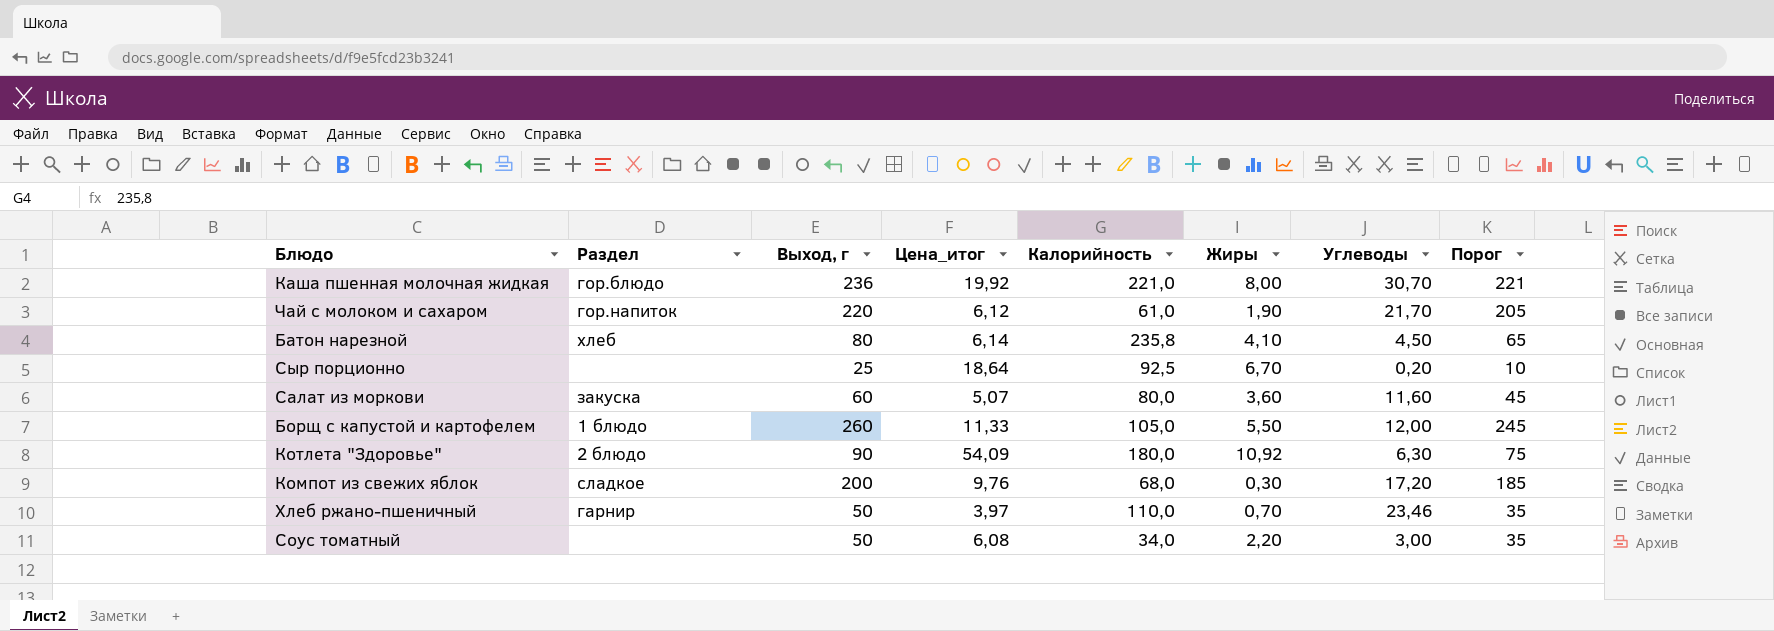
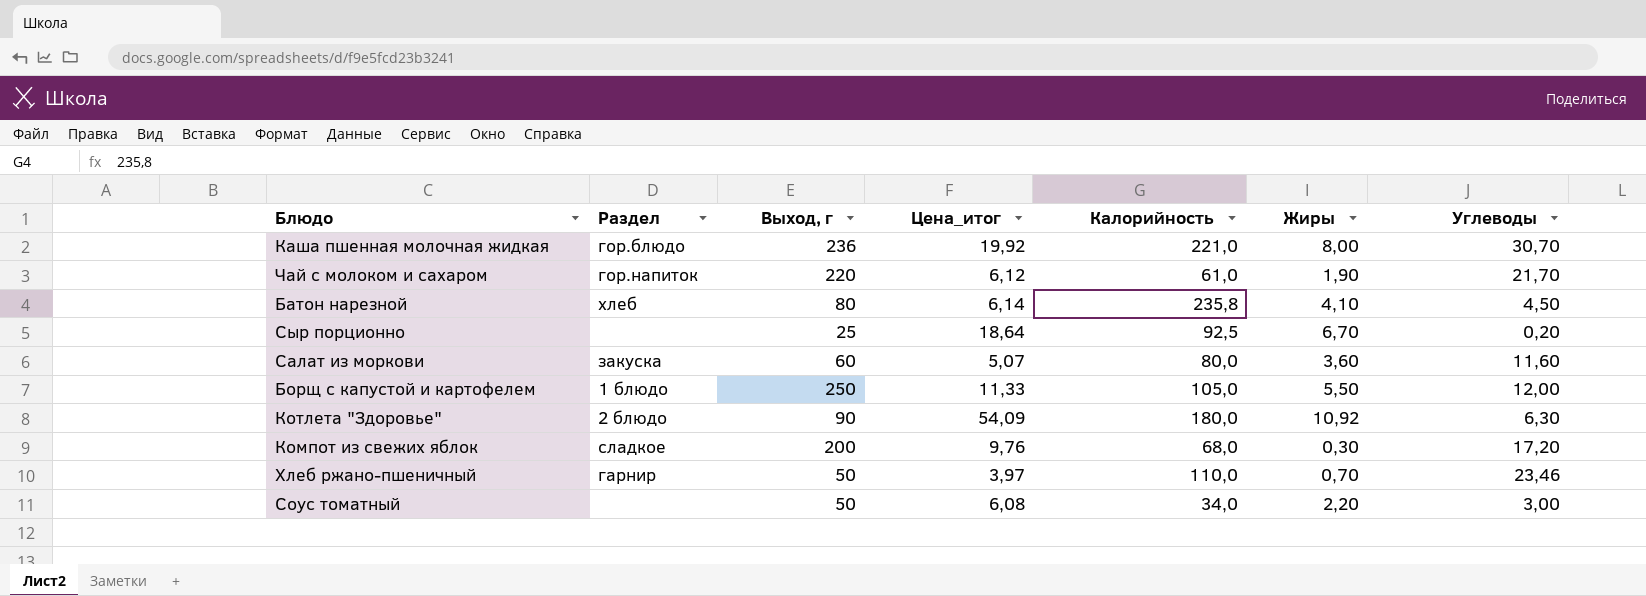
column Порог | formula: [Выход, г] - 15 -> none
Борщ с капустой и картофелем | Выход, г: 260 -> 250

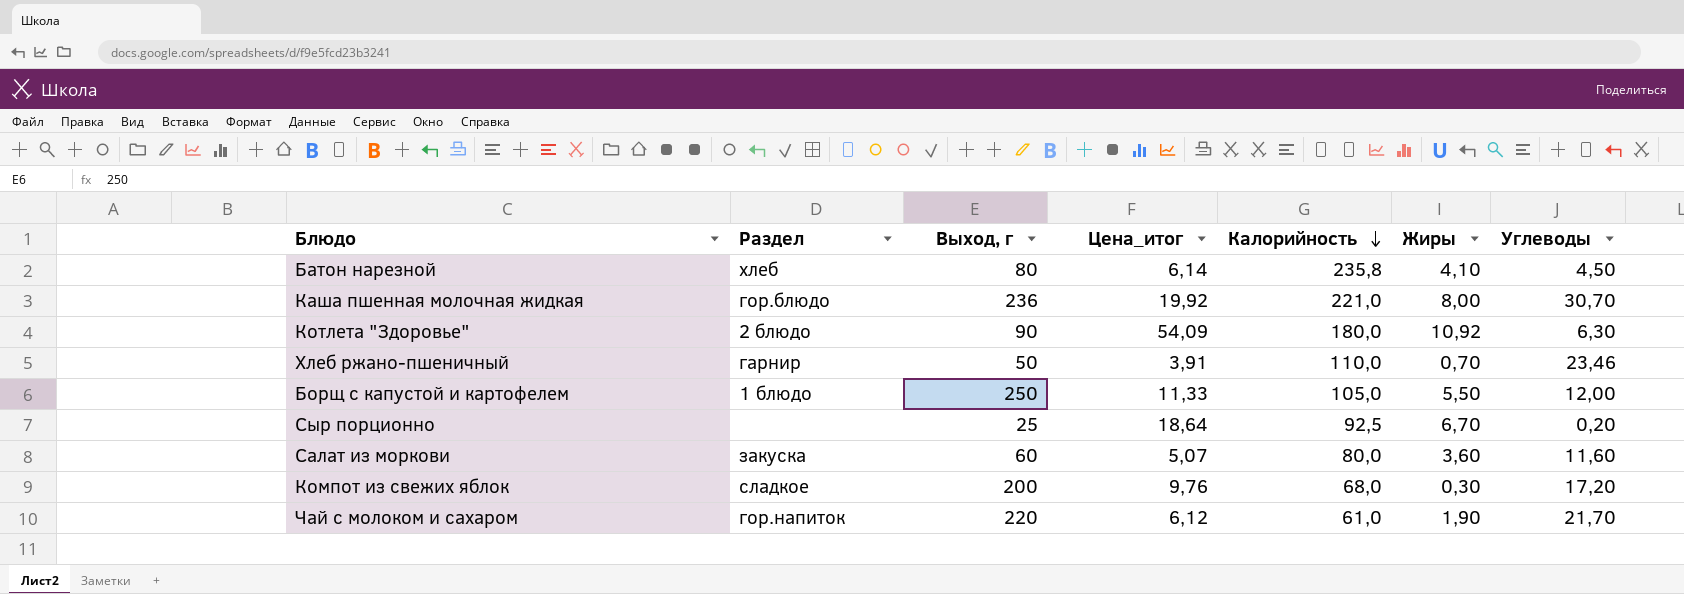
row order: none -> Калорийность descending
row Соус томатный: none | 50 | 6,08 | 34,0 | 2,20 | 3,00 -> none
Хлеб ржано-пшеничный | Цена_итог: 3,97 -> 3,91

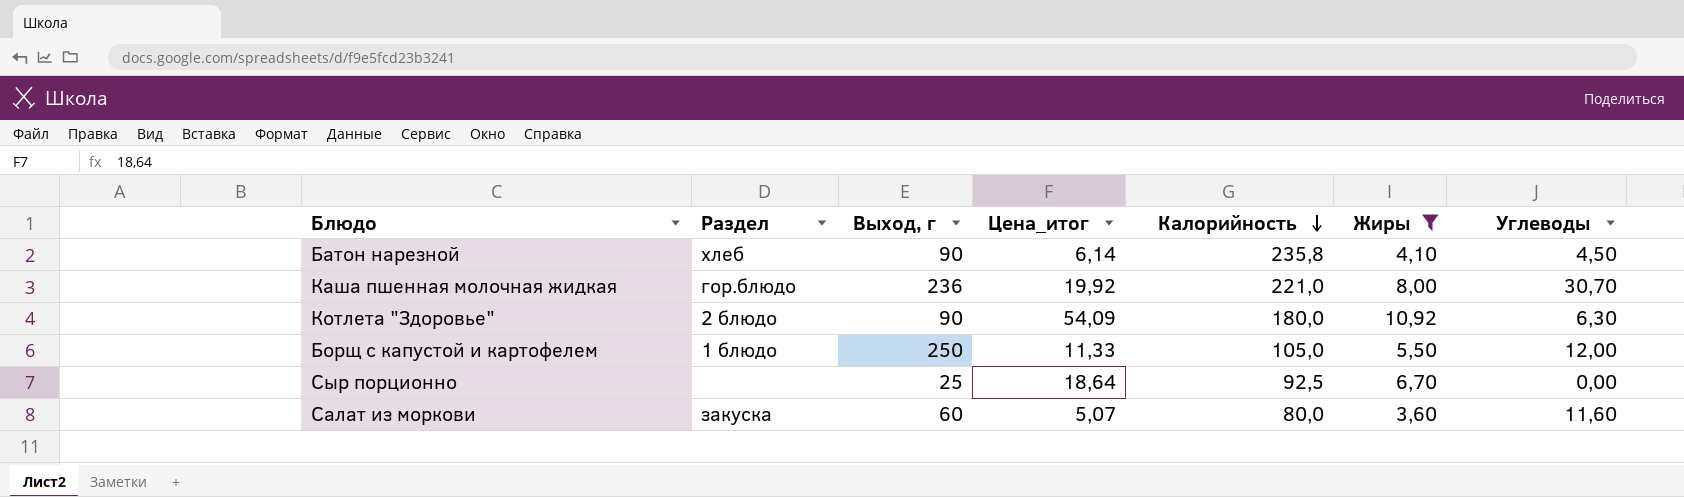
filter: none -> Жиры >= 3,60
Батон нарезной | Выход, г: 80 -> 90
Сыр порционно | Углеводы: 0,20 -> 0,00

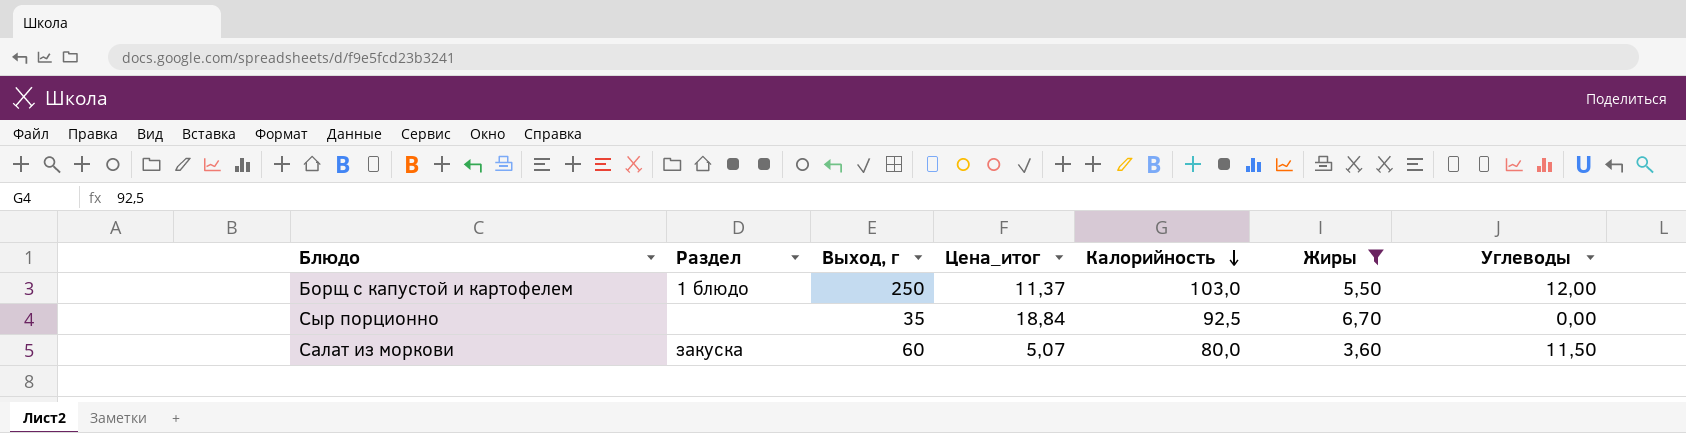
row Батон нарезной: хлеб | 90 | 6,14 | 235,8 | 4,10 | 4,50 -> none
row Каша пшенная молочная жидкая: гор.блюдо | 236 | 19,92 | 221,0 | 8,00 | 30,70 -> none
row Котлета "Здоровье": 2 блюдо | 90 | 54,09 | 180,0 | 10,92 | 6,30 -> none
Борщ с капустой и картофелем | Цена_итог: 11,33 -> 11,37
Борщ с капустой и картофелем | Калорийность: 105,0 -> 103,0
Сыр порционно | Выход, г: 25 -> 35
Сыр порционно | Цена_итог: 18,64 -> 18,84
Салат из моркови | Углеводы: 11,60 -> 11,50

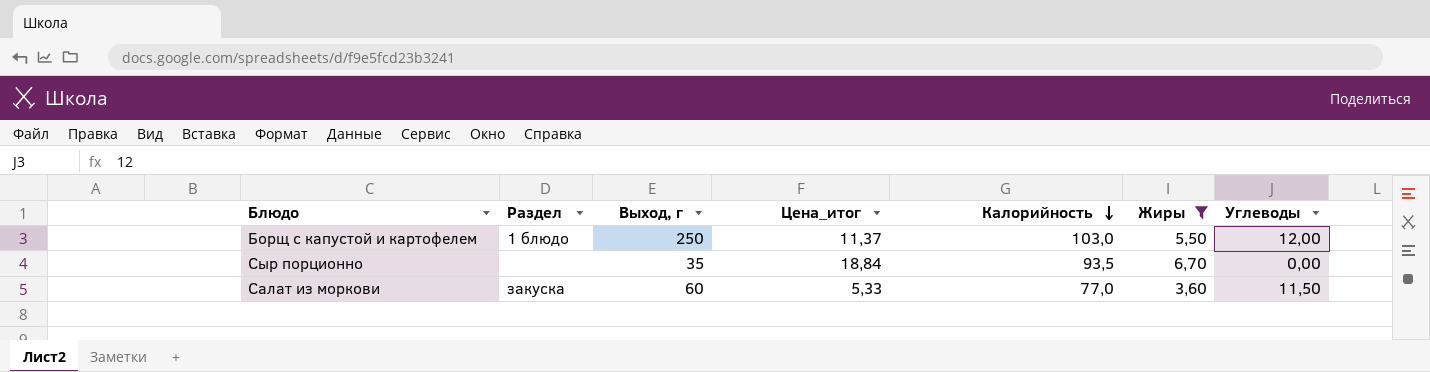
Сыр порционно | Калорийность: 92,5 -> 93,5
Салат из моркови | Цена_итог: 5,07 -> 5,33
Салат из моркови | Калорийность: 80,0 -> 77,0

